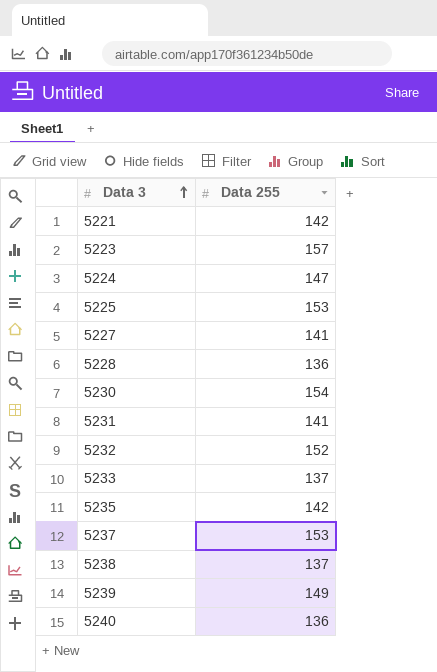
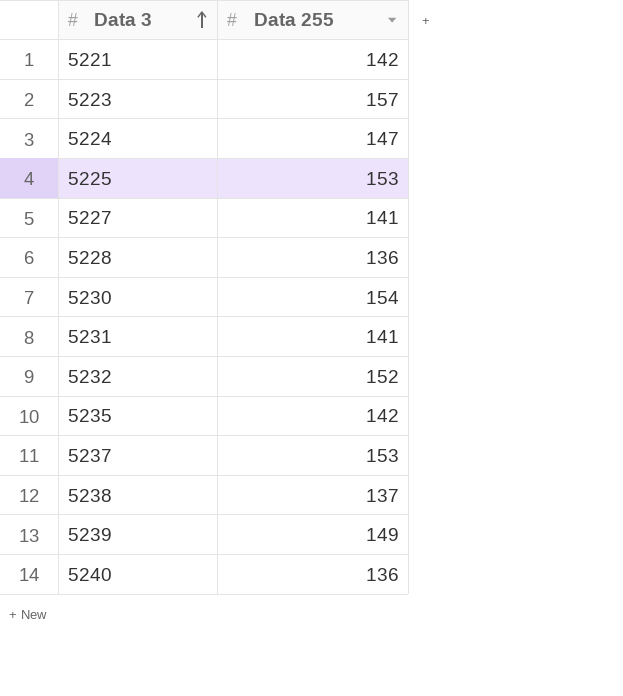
row 5233: 137 -> none

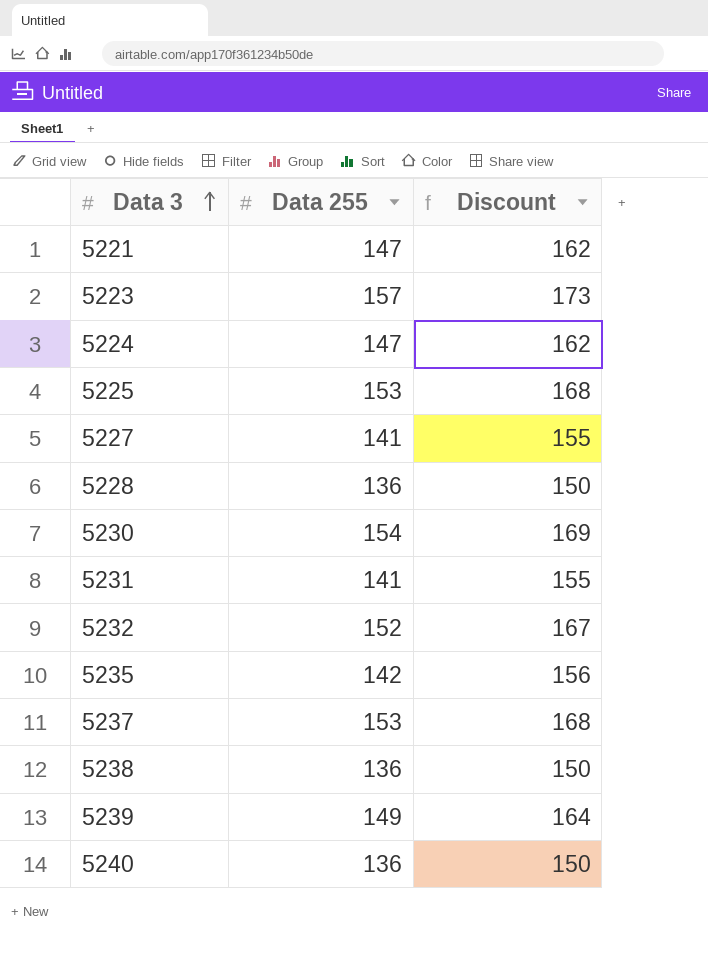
column Discount | formula: none -> [Data 255] * 1.1
5221 | Data 255: 142 -> 147
5238 | Data 255: 137 -> 136

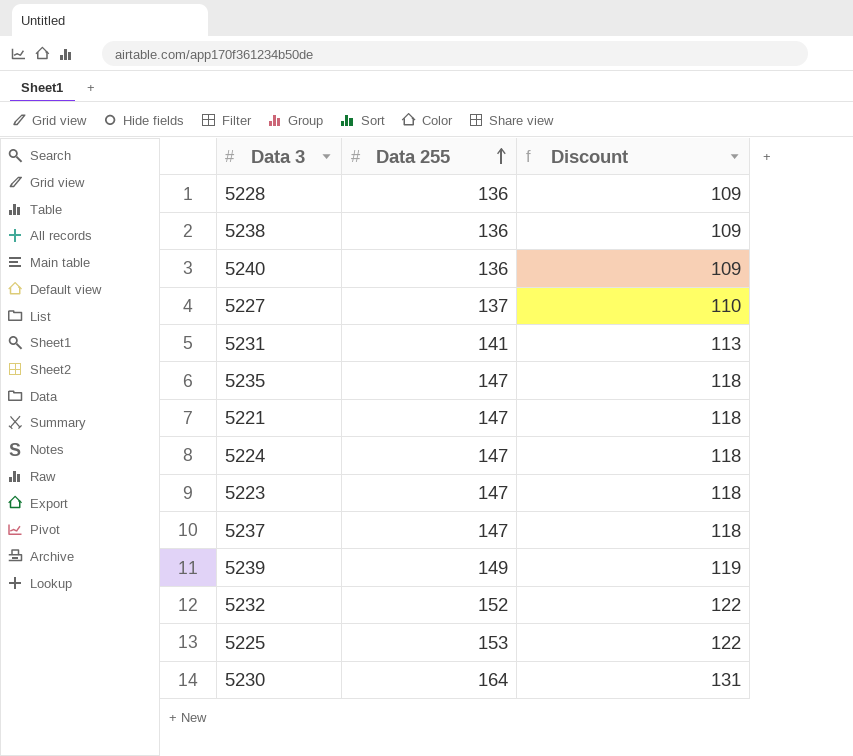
row order: Data 3 ascending -> Data 255 ascending
column Discount | formula: [Data 255] * 1.1 -> [Data 255] * 0.8
5227 | Data 255: 141 -> 137
5235 | Data 255: 142 -> 147
5223 | Data 255: 157 -> 147
5237 | Data 255: 153 -> 147
5230 | Data 255: 154 -> 164

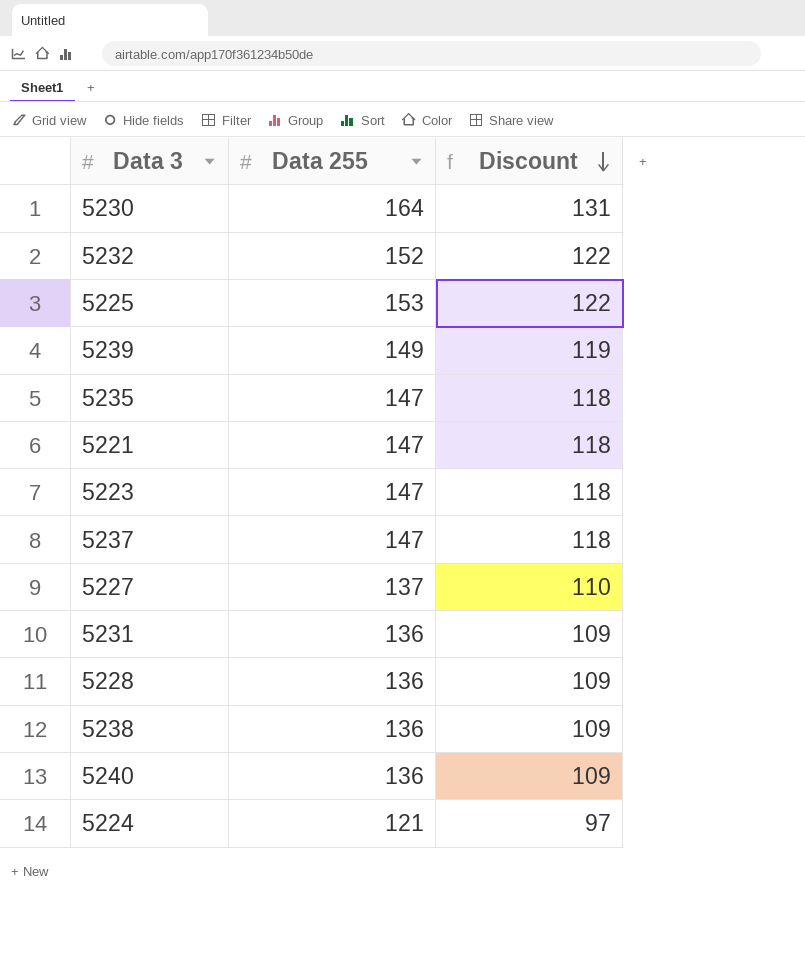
row order: Data 255 ascending -> Discount descending
5231 | Data 255: 141 -> 136
5231 | Discount: 113 -> 109
5224 | Data 255: 147 -> 121
5224 | Discount: 118 -> 97

